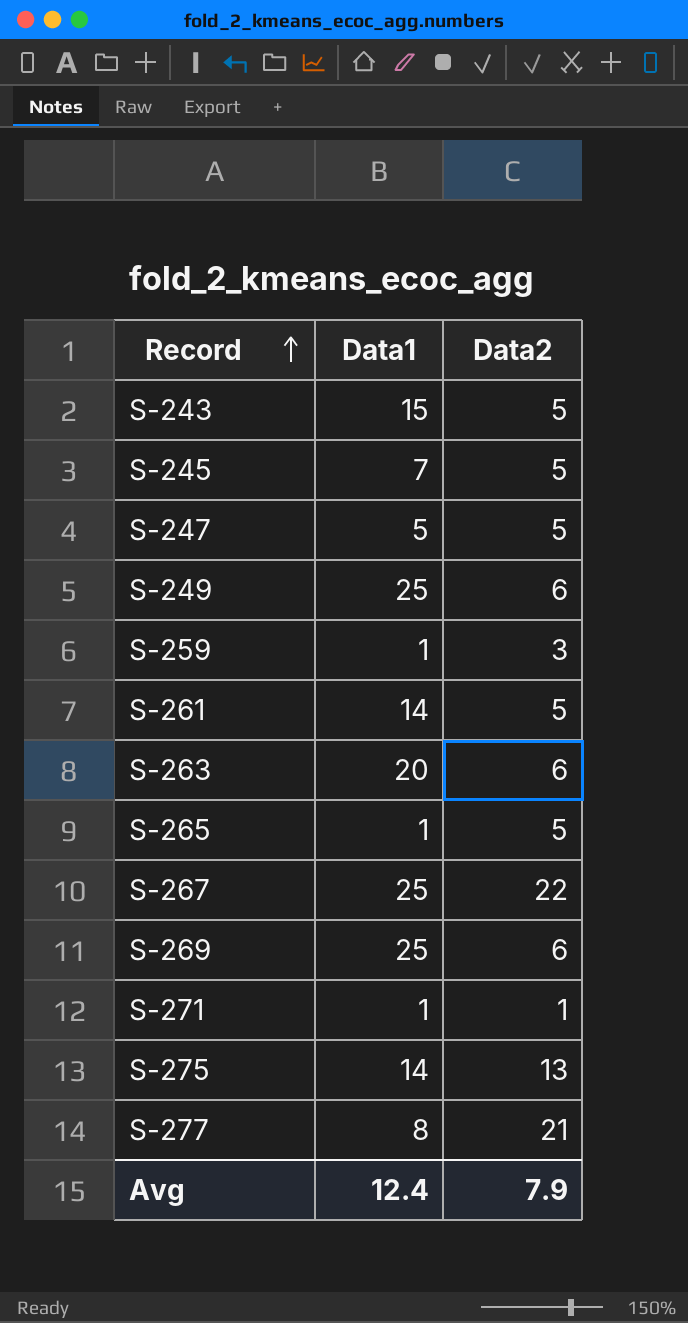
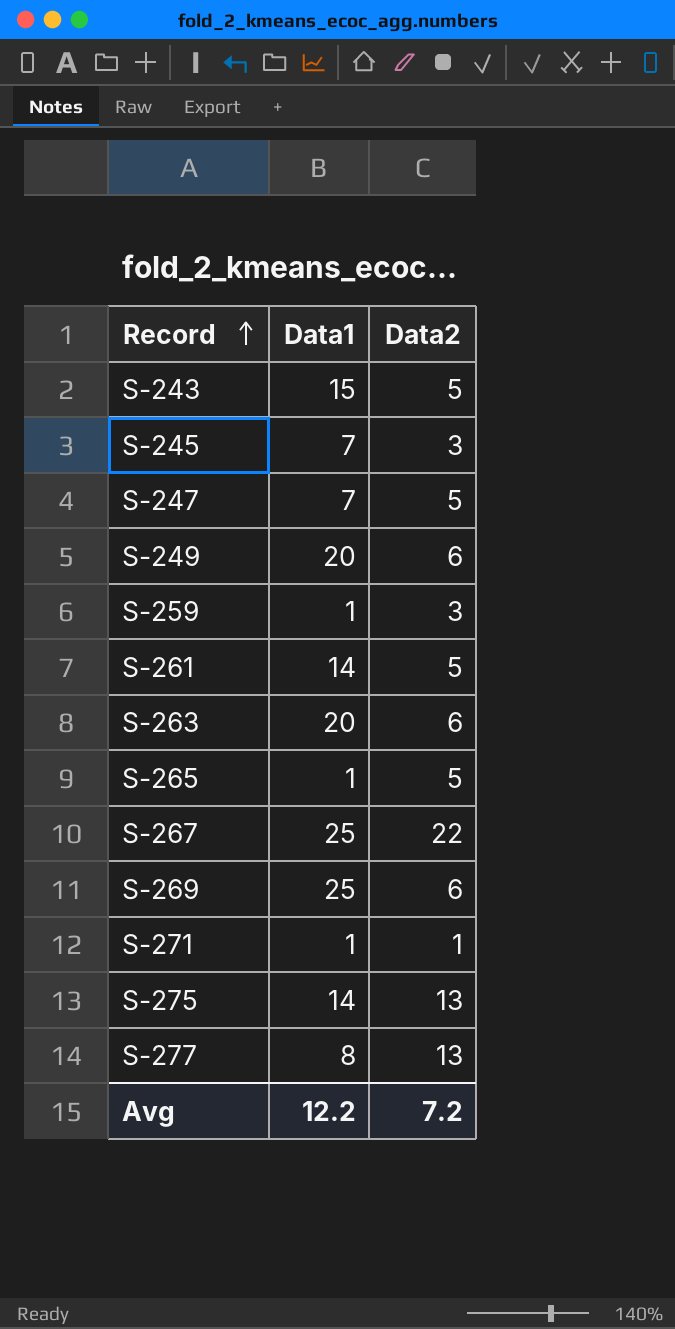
S-245 | Data2: 5 -> 3
S-247 | Data1: 5 -> 7
S-249 | Data1: 25 -> 20
S-277 | Data2: 21 -> 13
Avg | Data1: 12.4 -> 12.2
Avg | Data2: 7.9 -> 7.2

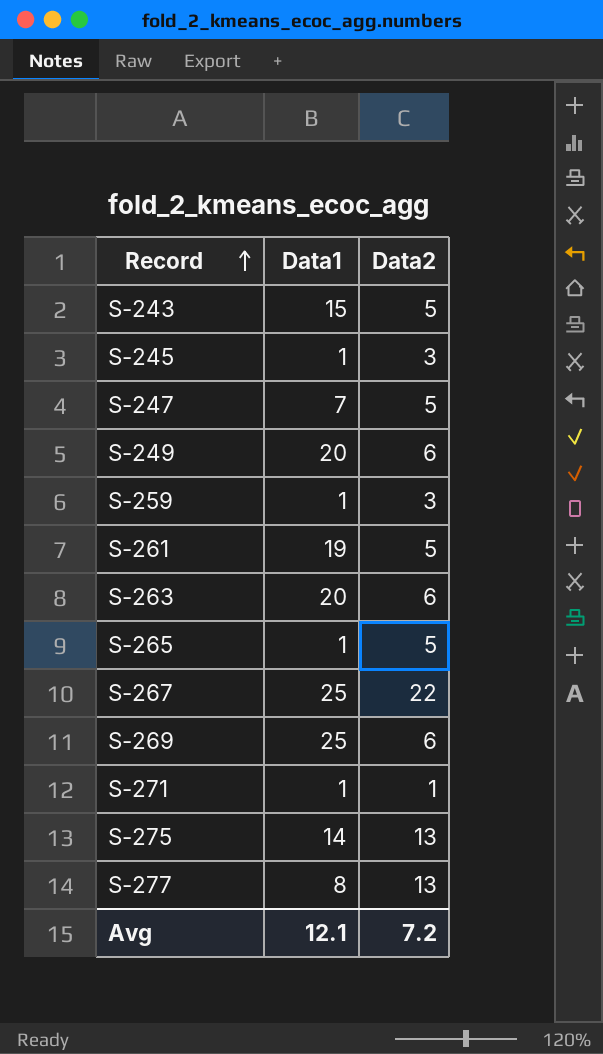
S-245 | Data1: 7 -> 1
S-261 | Data1: 14 -> 19
Avg | Data1: 12.2 -> 12.1

